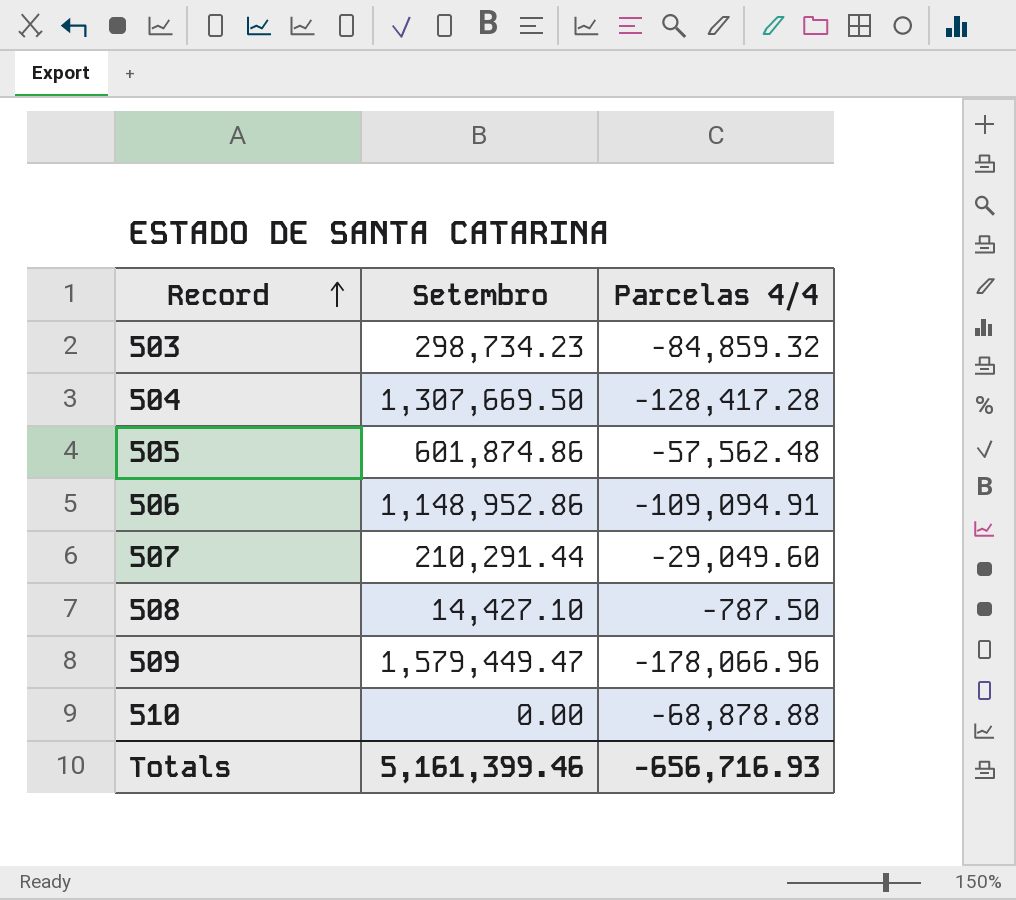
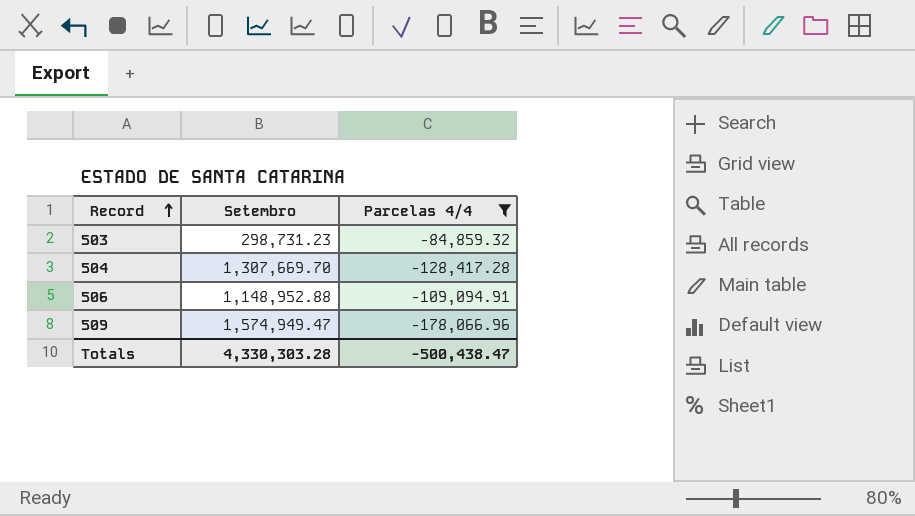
filter: none -> Parcelas 4/4 <= -84,859.32
503 | Setembro: 298,734.23 -> 298,731.23
504 | Setembro: 1,307,669.50 -> 1,307,669.70
506 | Setembro: 1,148,952.86 -> 1,148,952.88
509 | Setembro: 1,579,449.47 -> 1,574,949.47
Totals | Setembro: 5,161,399.46 -> 4,330,303.28
Totals | Parcelas 4/4: -656,716.93 -> -500,438.47

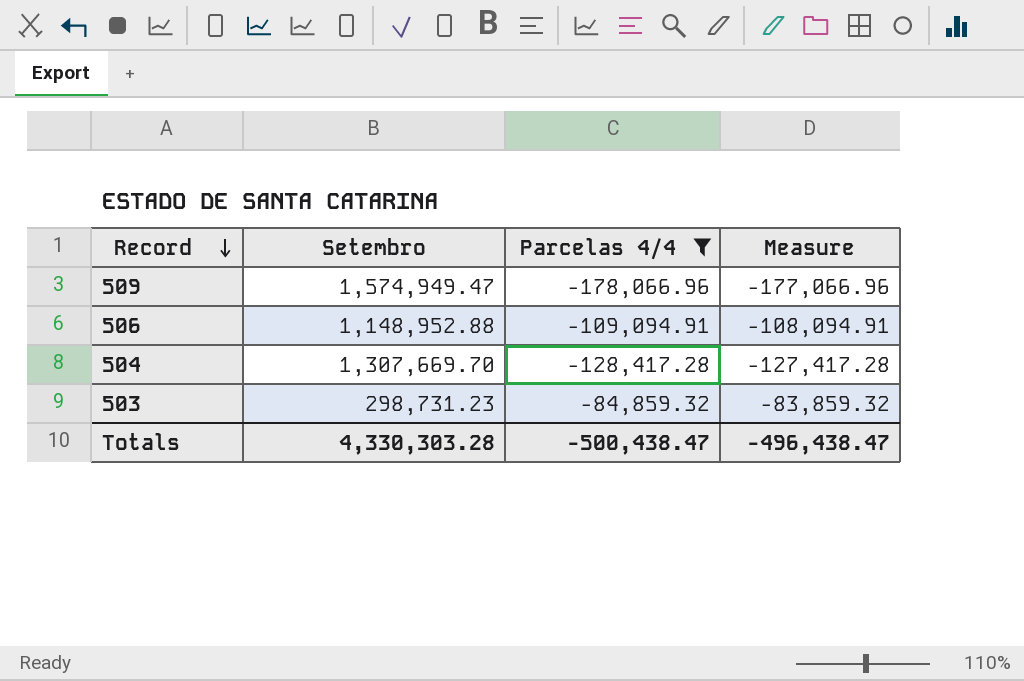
row order: Record ascending -> Record descending
column Measure | formula: none -> [Parcelas 4/4] + 1000

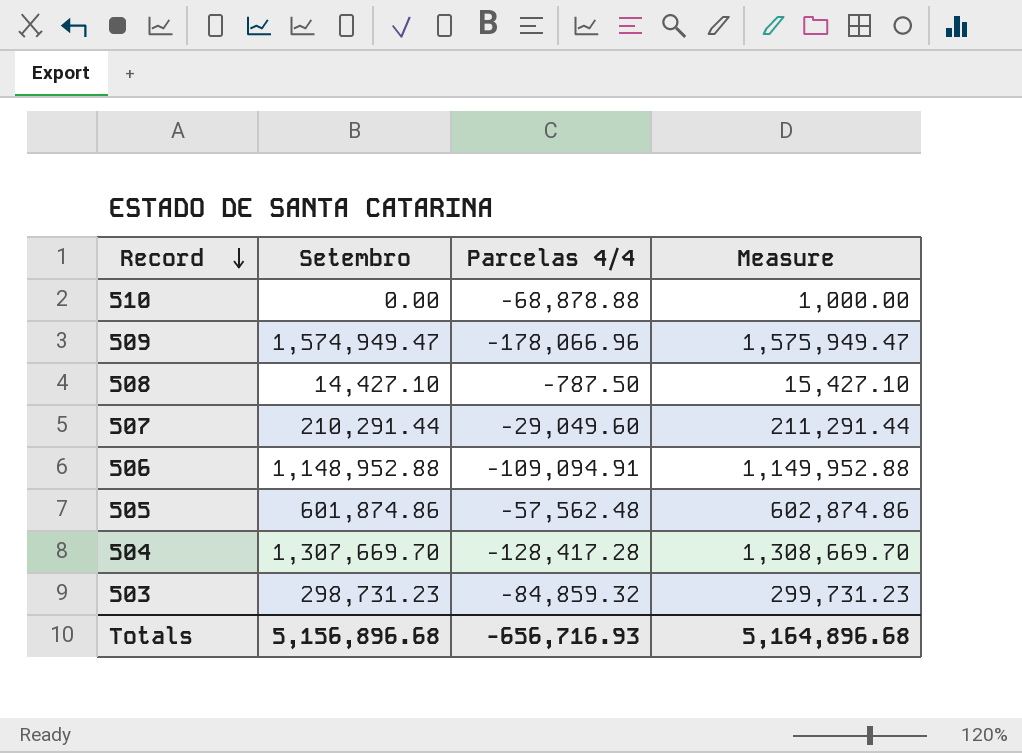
filter: Parcelas 4/4 <= -84,859.32 -> none
column Measure | formula: [Parcelas 4/4] + 1000 -> [Setembro] + 1000
Totals | Setembro: 4,330,303.28 -> 5,156,896.68
Totals | Parcelas 4/4: -500,438.47 -> -656,716.93
Totals | Measure: -496,438.47 -> 5,164,896.68

